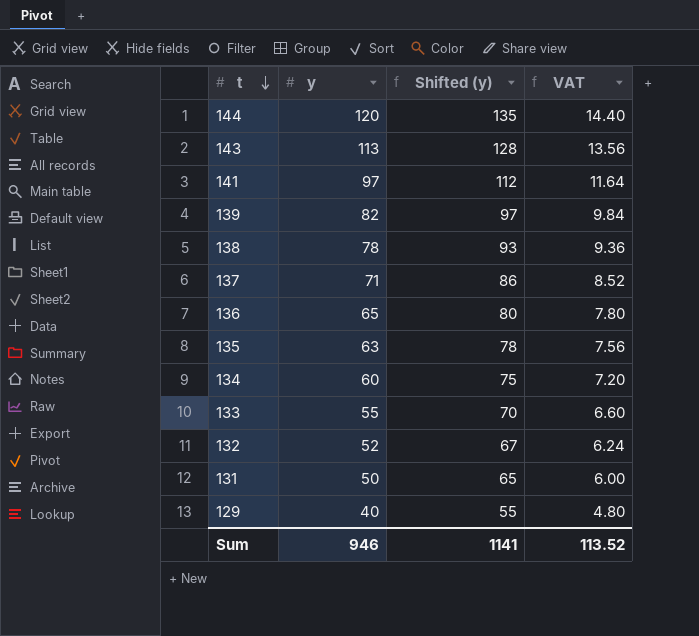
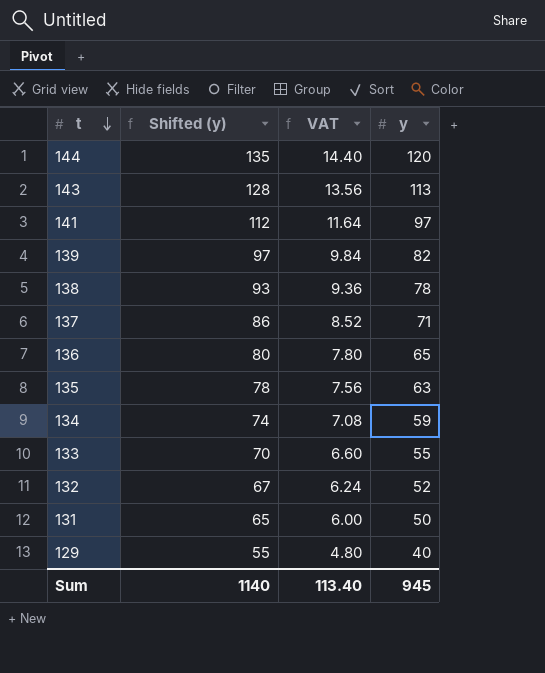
column y | position: 2 -> 4
134 | Shifted (y): 75 -> 74
134 | VAT: 7.20 -> 7.08
134 | y: 60 -> 59
Sum | Shifted (y): 1141 -> 1140
Sum | VAT: 113.52 -> 113.40
Sum | y: 946 -> 945

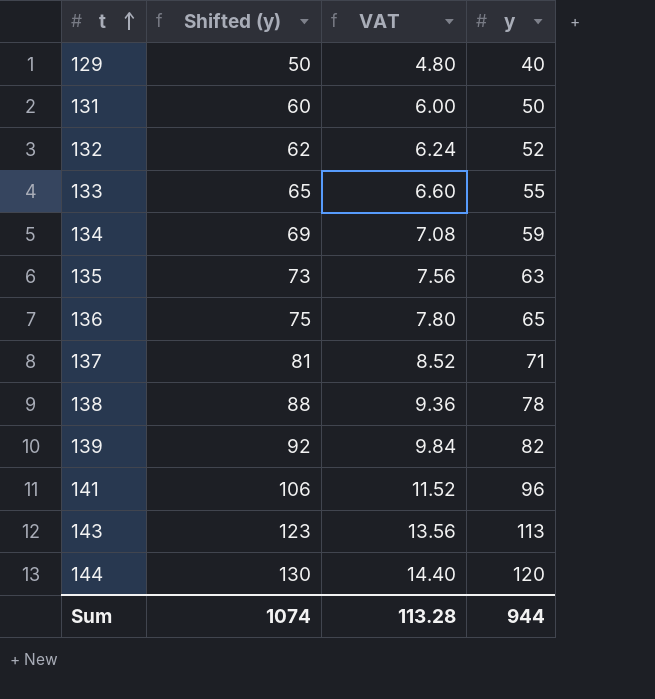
row order: t descending -> t ascending
column Shifted (y) | formula: [y] + 15 -> [y] + 10
141 | VAT: 11.64 -> 11.52
141 | y: 97 -> 96
Sum | Shifted (y): 1140 -> 1074
Sum | VAT: 113.40 -> 113.28
Sum | y: 945 -> 944

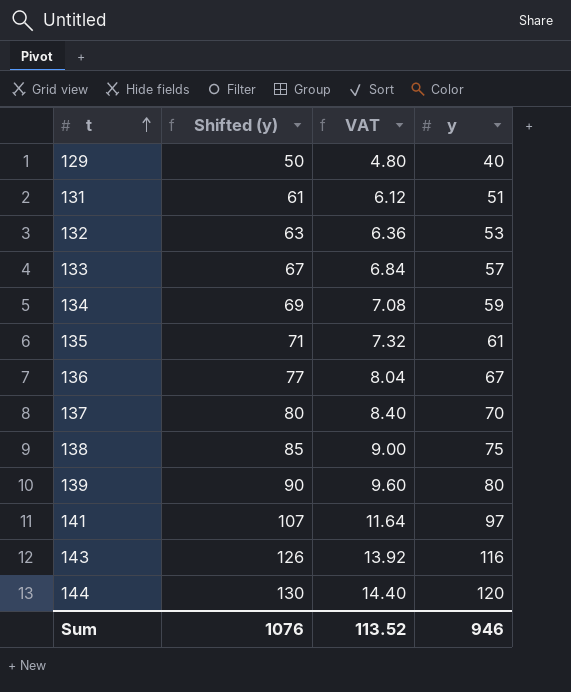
131 | Shifted (y): 60 -> 61
131 | VAT: 6.00 -> 6.12
131 | y: 50 -> 51
132 | Shifted (y): 62 -> 63
132 | VAT: 6.24 -> 6.36
132 | y: 52 -> 53
133 | Shifted (y): 65 -> 67
133 | VAT: 6.60 -> 6.84
133 | y: 55 -> 57
135 | Shifted (y): 73 -> 71
135 | VAT: 7.56 -> 7.32
135 | y: 63 -> 61
136 | Shifted (y): 75 -> 77
136 | VAT: 7.80 -> 8.04
136 | y: 65 -> 67
137 | Shifted (y): 81 -> 80
137 | VAT: 8.52 -> 8.40
137 | y: 71 -> 70
138 | Shifted (y): 88 -> 85
138 | VAT: 9.36 -> 9.00
138 | y: 78 -> 75
139 | Shifted (y): 92 -> 90
139 | VAT: 9.84 -> 9.60
139 | y: 82 -> 80
141 | Shifted (y): 106 -> 107
141 | VAT: 11.52 -> 11.64
141 | y: 96 -> 97
143 | Shifted (y): 123 -> 126
143 | VAT: 13.56 -> 13.92
143 | y: 113 -> 116
Sum | Shifted (y): 1074 -> 1076
Sum | VAT: 113.28 -> 113.52
Sum | y: 944 -> 946

